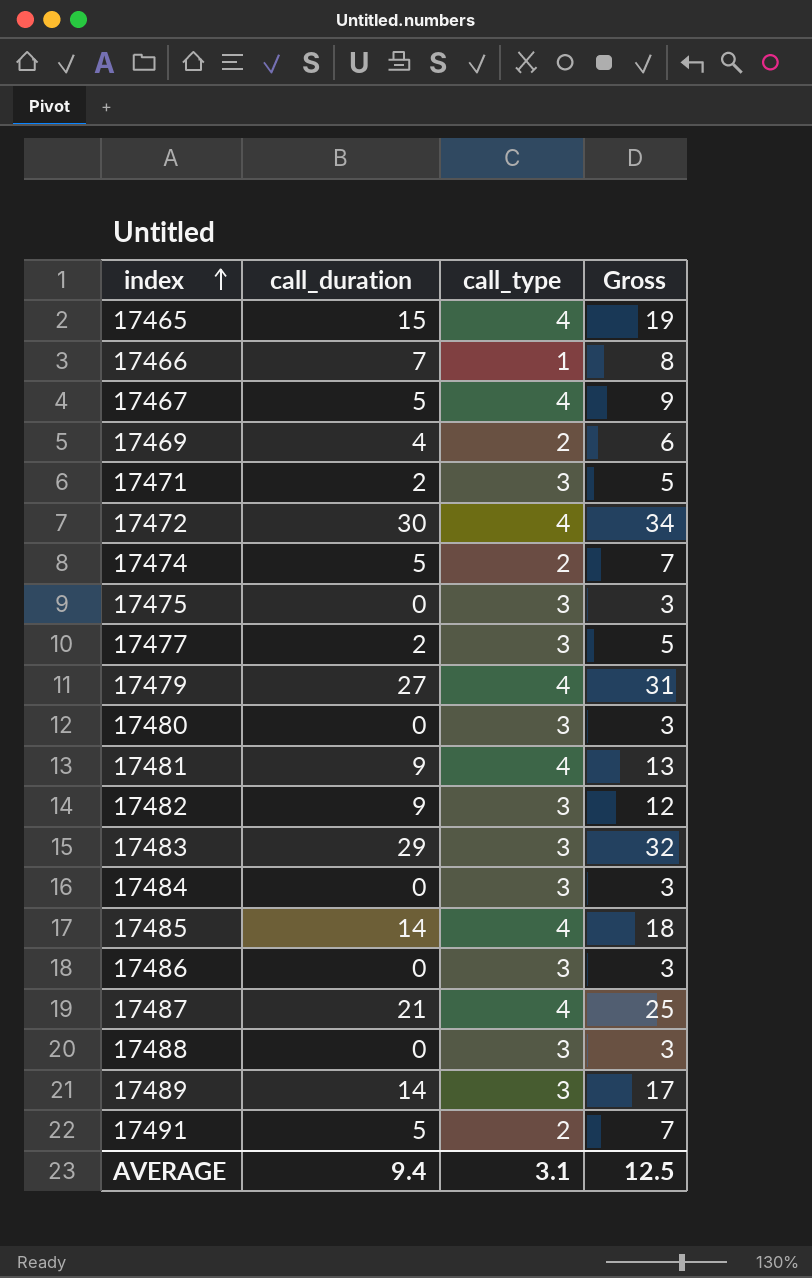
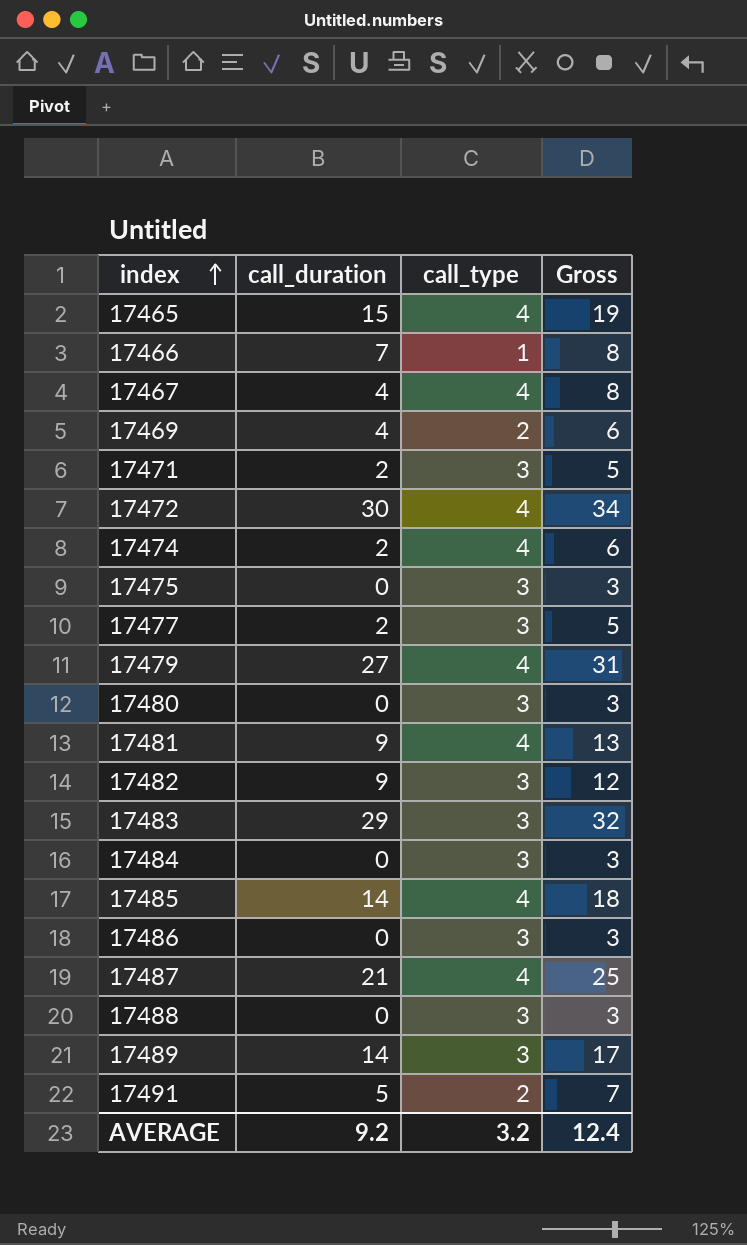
17467 | call_duration: 5 -> 4
17467 | Gross: 9 -> 8
17474 | call_duration: 5 -> 2
17474 | call_type: 2 -> 4
17474 | Gross: 7 -> 6
AVERAGE | call_duration: 9.4 -> 9.2
AVERAGE | call_type: 3.1 -> 3.2
AVERAGE | Gross: 12.5 -> 12.4

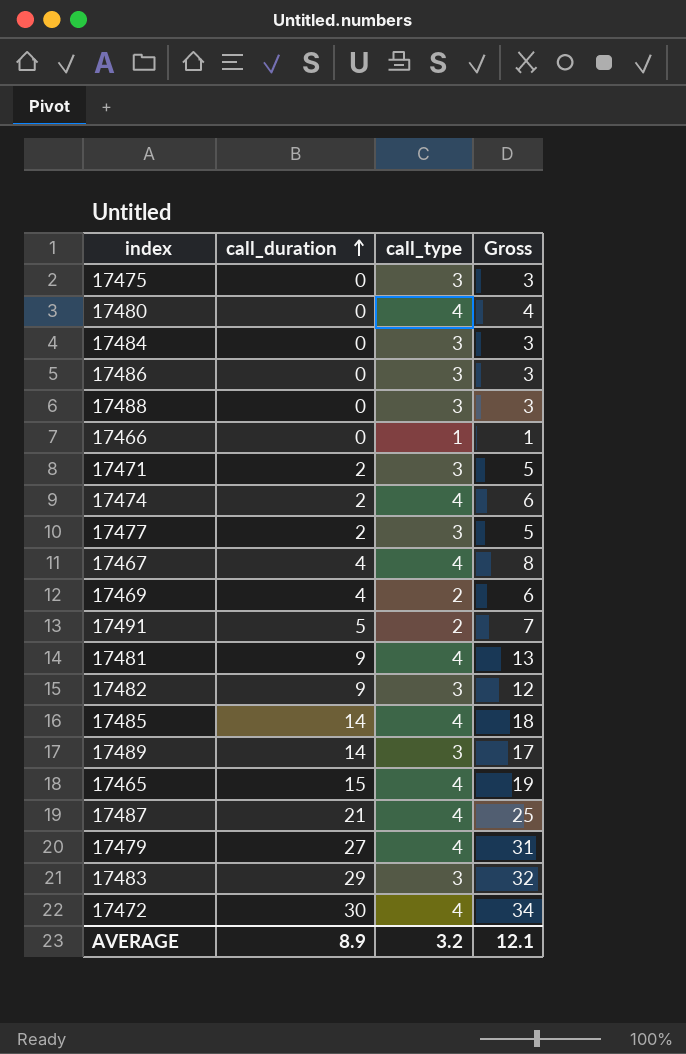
row order: index ascending -> call_duration ascending
17480 | call_type: 3 -> 4
17480 | Gross: 3 -> 4
17466 | call_duration: 7 -> 0
17466 | Gross: 8 -> 1
AVERAGE | call_duration: 9.2 -> 8.9
AVERAGE | Gross: 12.4 -> 12.1

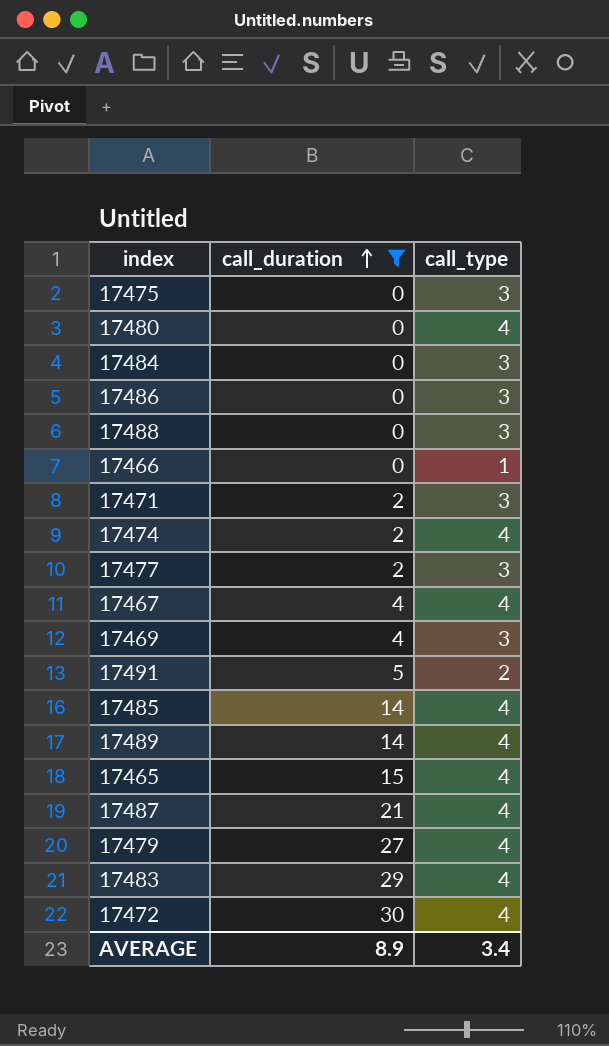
filter: none -> call_duration != 9
column Gross | formula: [call_duration] + [call_type] -> none
17469 | call_type: 2 -> 3
17489 | call_type: 3 -> 4
17483 | call_type: 3 -> 4
AVERAGE | call_type: 3.2 -> 3.4

